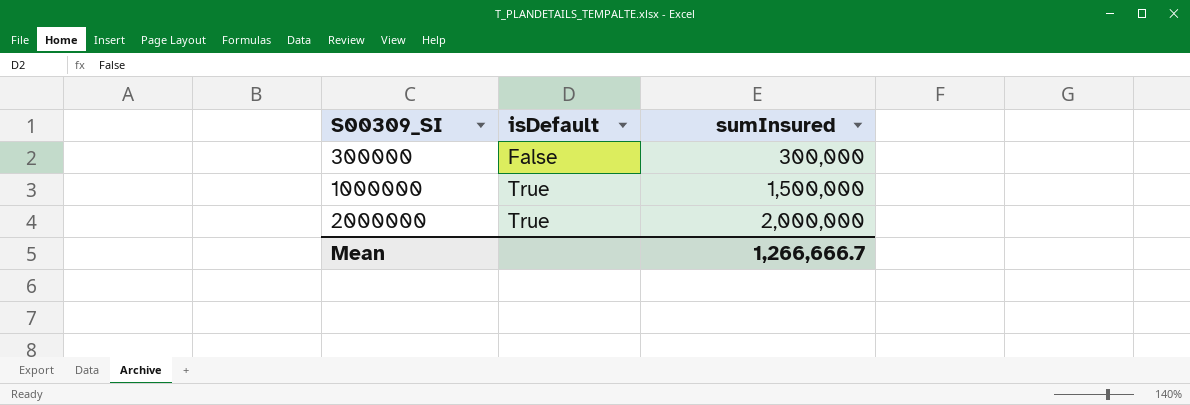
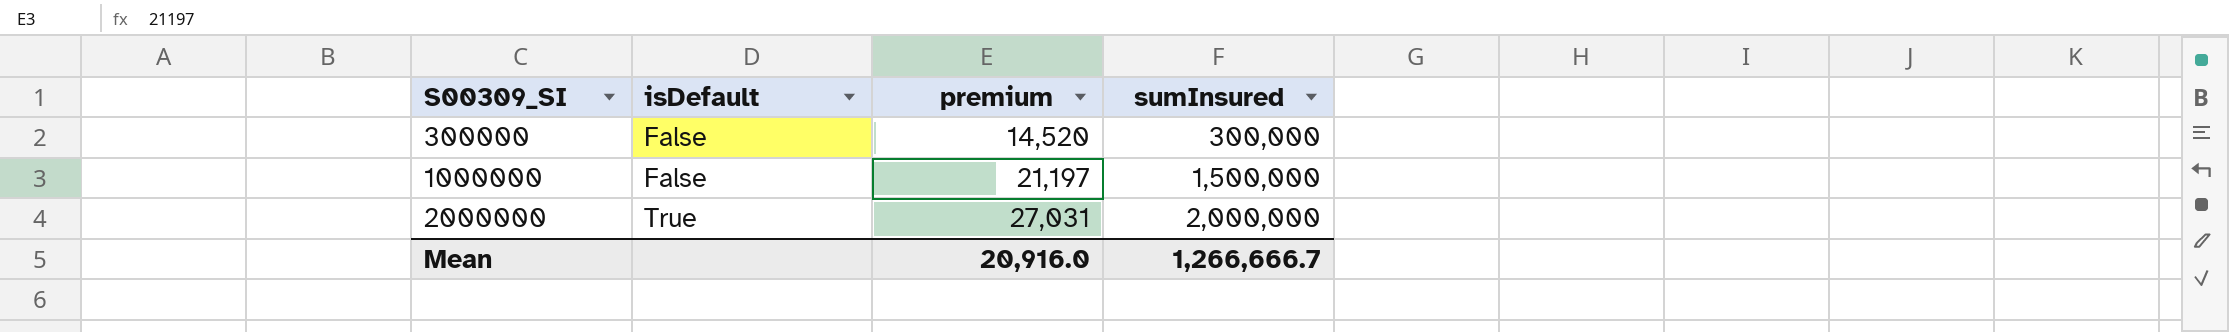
column premium | position: none -> 3
1000000 | isDefault: True -> False

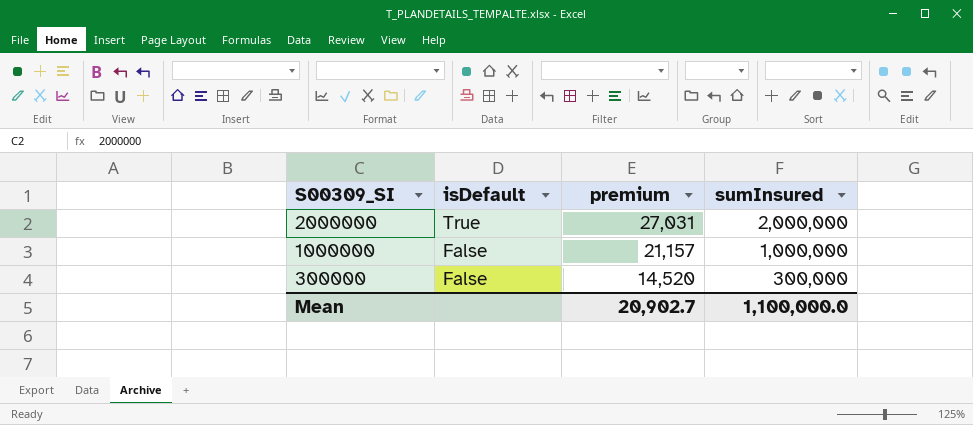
row order: S00309_SI ascending -> S00309_SI descending
1000000 | premium: 21,197 -> 21,157
1000000 | sumInsured: 1,500,000 -> 1,000,000
Mean | premium: 20,916.0 -> 20,902.7
Mean | sumInsured: 1,266,666.7 -> 1,100,000.0

